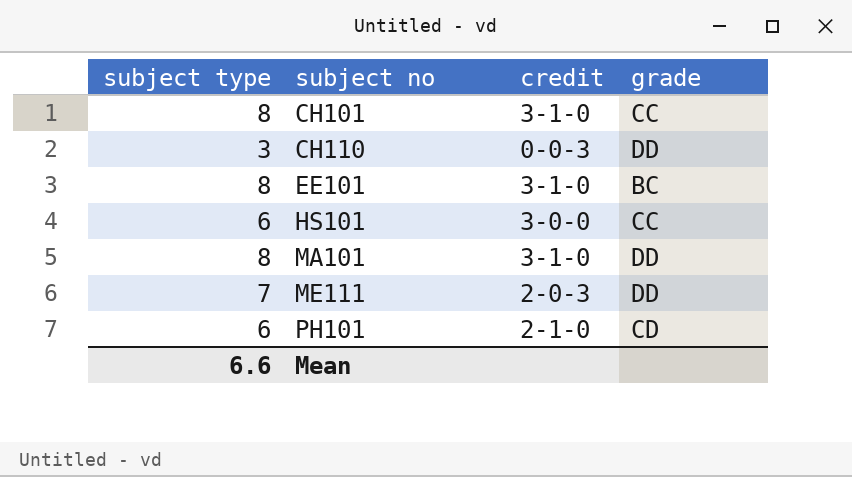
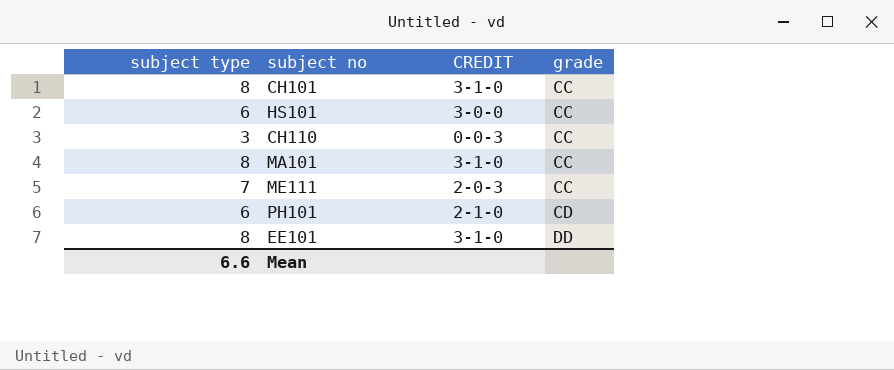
row order: subject no ascending -> grade ascending
column name: credit -> CREDIT
CH110 | grade: DD -> CC
MA101 | grade: DD -> CC
ME111 | grade: DD -> CC
EE101 | grade: BC -> DD

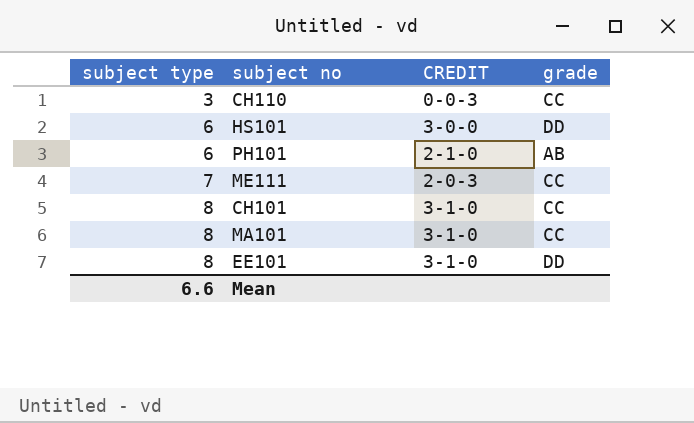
row order: grade ascending -> subject type ascending
HS101 | grade: CC -> DD
PH101 | grade: CD -> AB

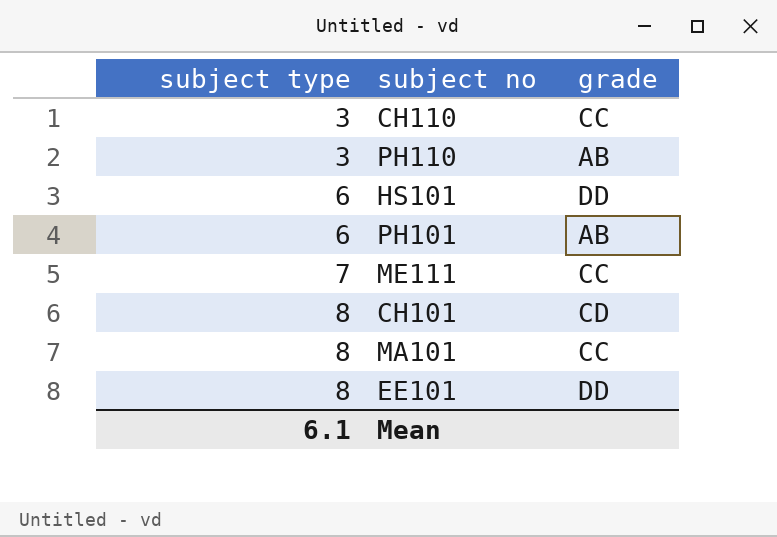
column CREDIT | position: 3 -> none
row PH110: none -> 3 | AB
CH101 | grade: CC -> CD
Mean | subject type: 6.6 -> 6.1

